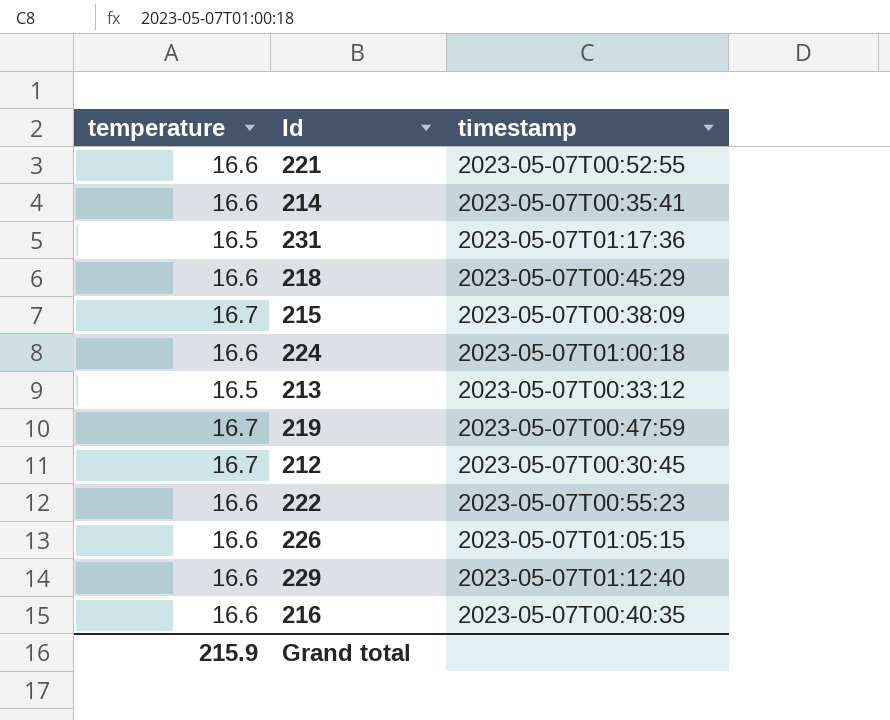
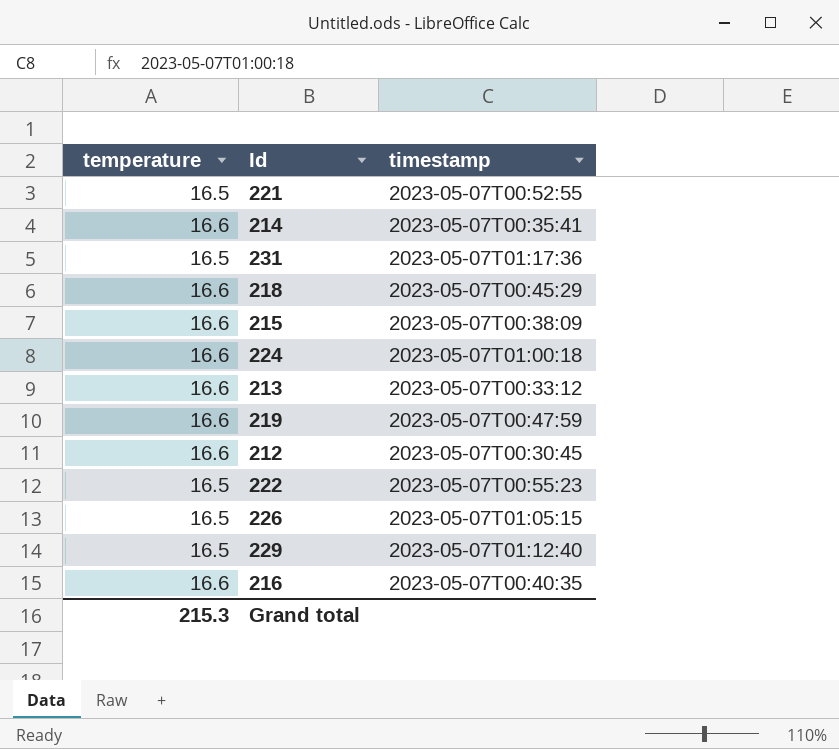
221 | temperature: 16.6 -> 16.5
215 | temperature: 16.7 -> 16.6
213 | temperature: 16.5 -> 16.6
219 | temperature: 16.7 -> 16.6
212 | temperature: 16.7 -> 16.6
222 | temperature: 16.6 -> 16.5
226 | temperature: 16.6 -> 16.5
229 | temperature: 16.6 -> 16.5
Grand total | temperature: 215.9 -> 215.3

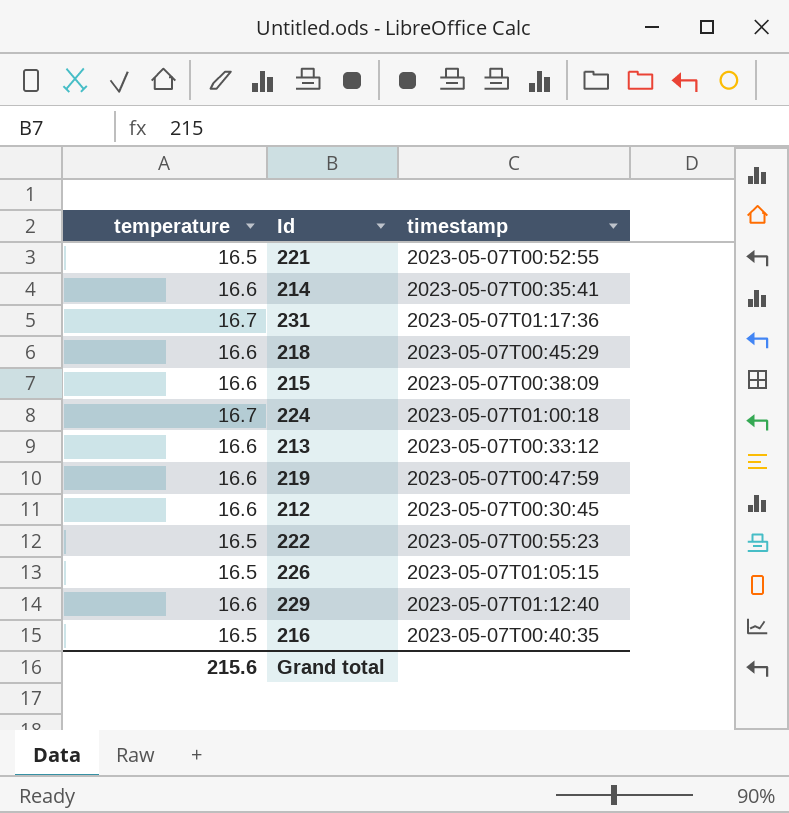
231 | temperature: 16.5 -> 16.7
224 | temperature: 16.6 -> 16.7
229 | temperature: 16.5 -> 16.6
216 | temperature: 16.6 -> 16.5
Grand total | temperature: 215.3 -> 215.6

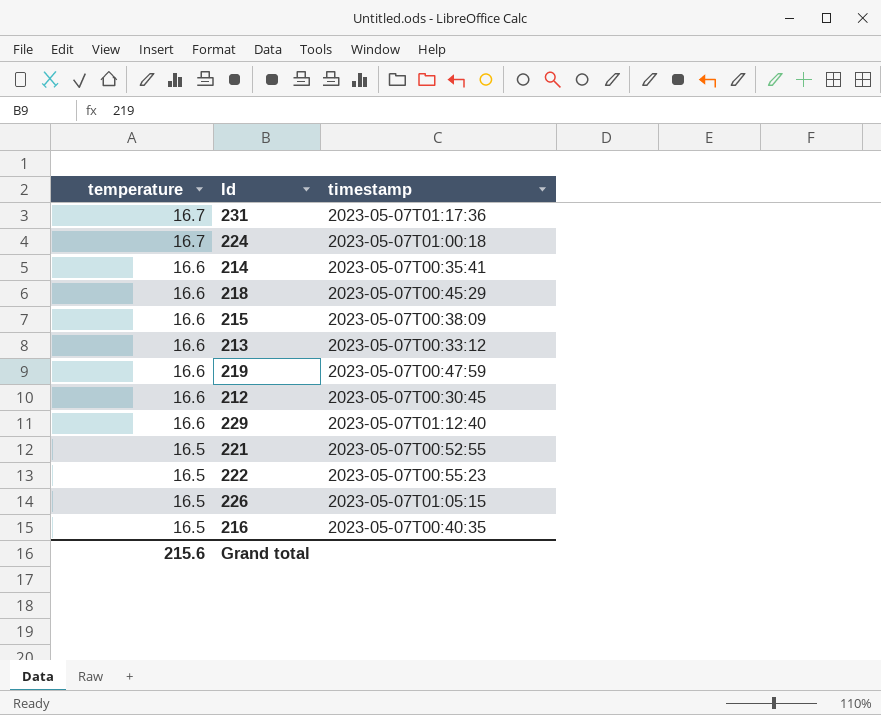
row order: none -> temperature descending

